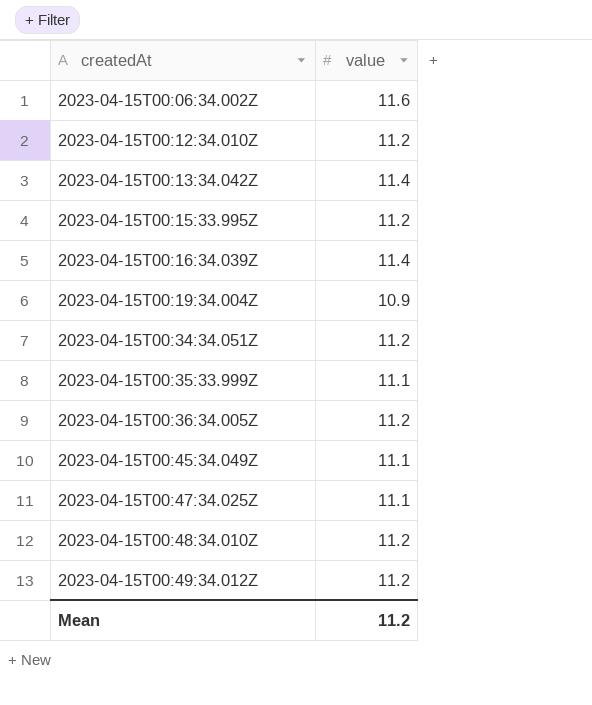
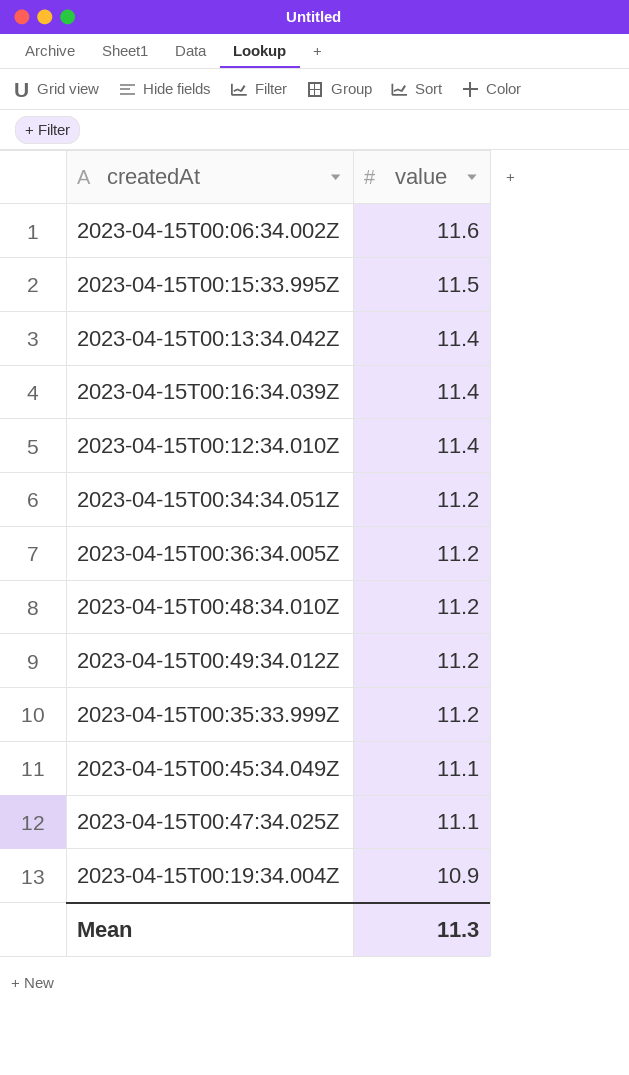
row order: createdAt ascending -> value descending
2023-04-15T00:15:33.995Z | value: 11.2 -> 11.5
2023-04-15T00:12:34.010Z | value: 11.2 -> 11.4
2023-04-15T00:35:33.999Z | value: 11.1 -> 11.2
Mean | value: 11.2 -> 11.3

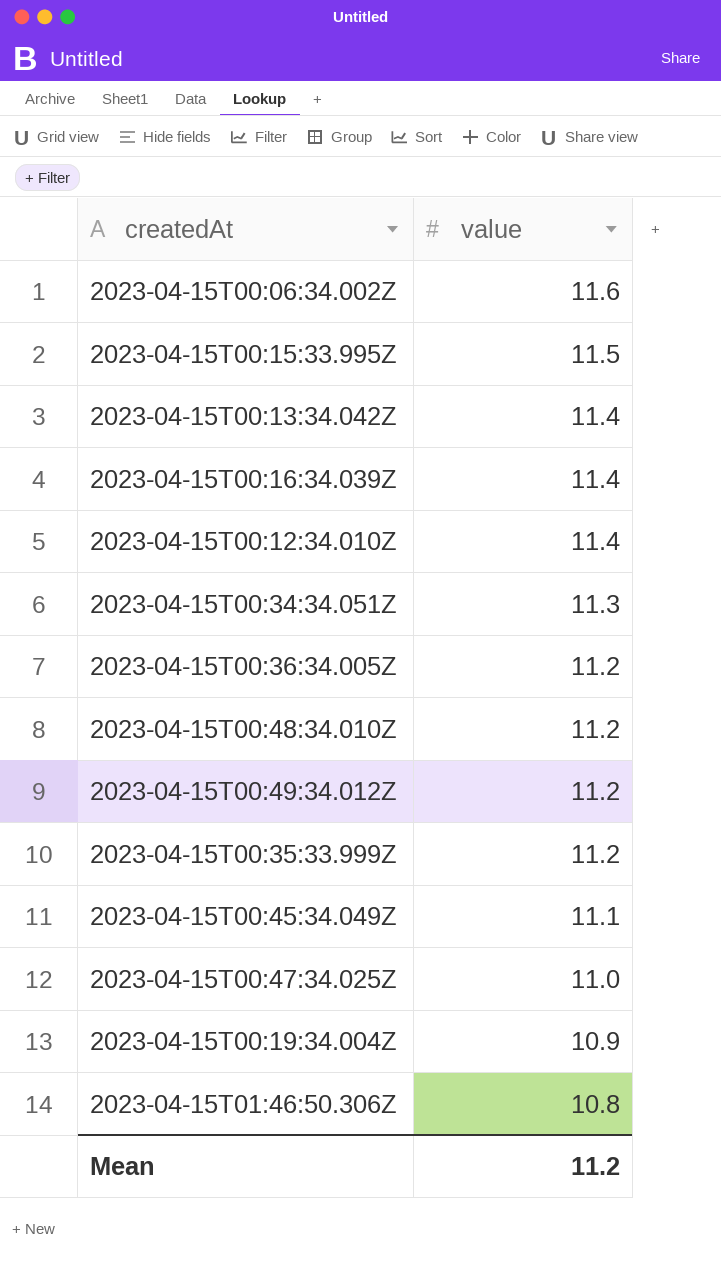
2023-04-15T00:34:34.051Z | value: 11.2 -> 11.3
2023-04-15T00:47:34.025Z | value: 11.1 -> 11.0
row 2023-04-15T01:46:50.306Z: none -> 10.8
Mean | value: 11.3 -> 11.2

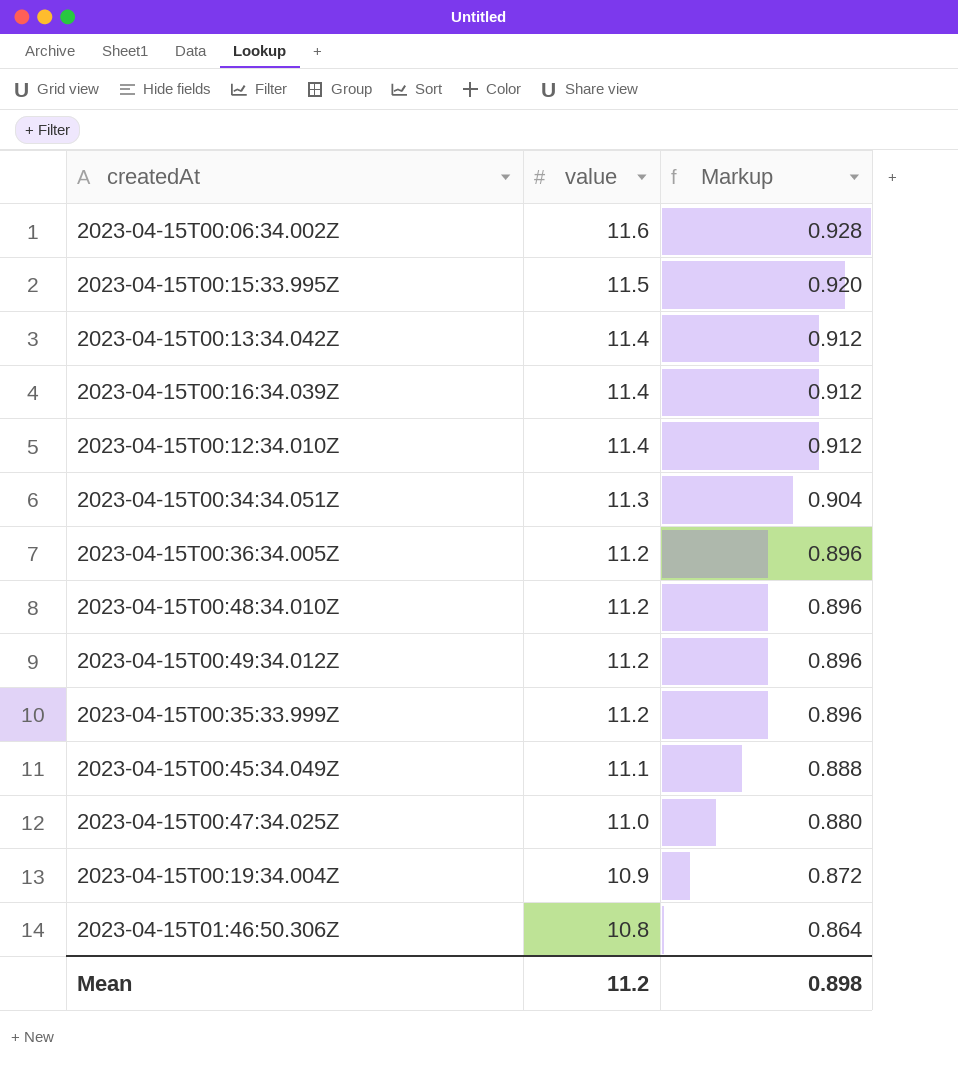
column Markup | formula: none -> [value] * 0.08

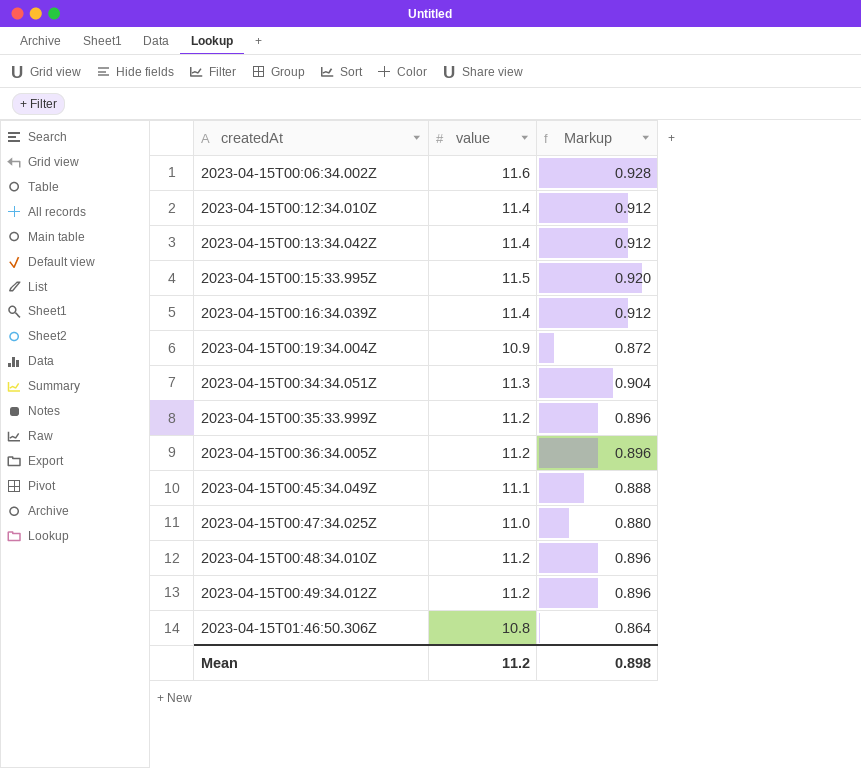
row order: value descending -> createdAt ascending

